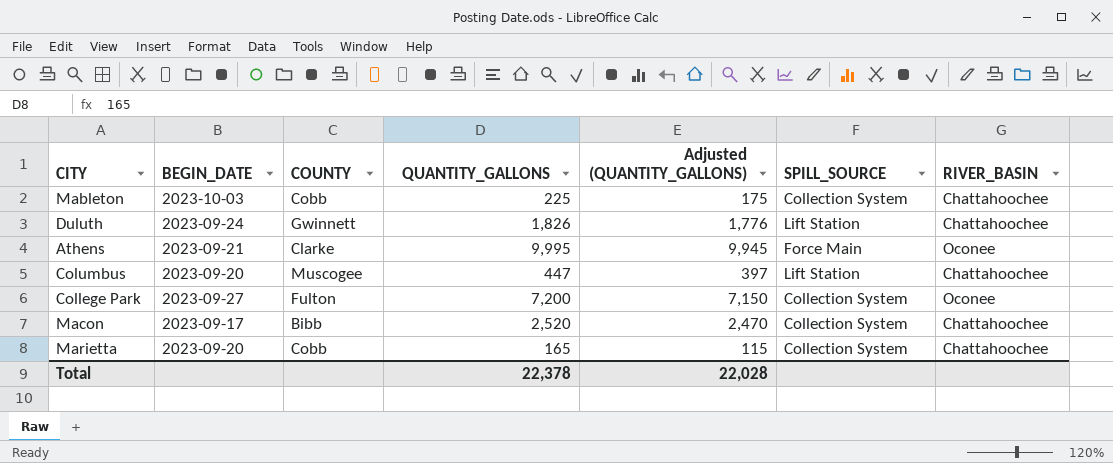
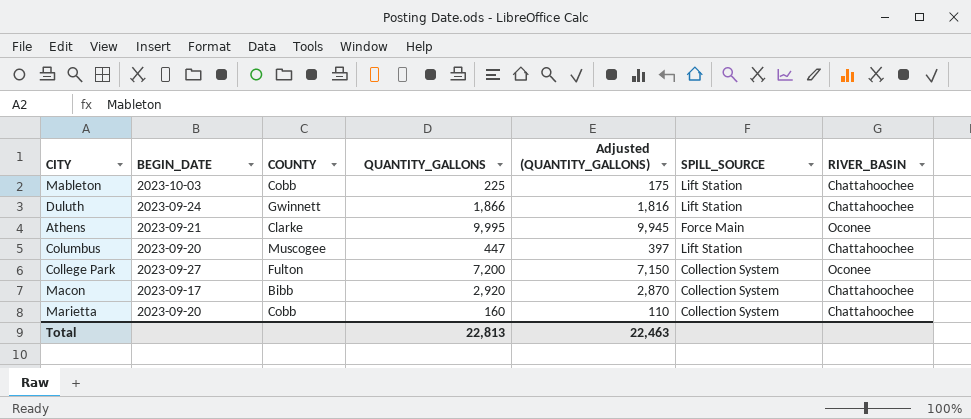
Mableton | SPILL_SOURCE: Collection System -> Lift Station
Duluth | QUANTITY_GALLONS: 1,826 -> 1,866
Duluth | Adjusted (QUANTITY_GALLONS): 1,776 -> 1,816
Macon | QUANTITY_GALLONS: 2,520 -> 2,920
Macon | Adjusted (QUANTITY_GALLONS): 2,470 -> 2,870
Marietta | QUANTITY_GALLONS: 165 -> 160
Marietta | Adjusted (QUANTITY_GALLONS): 115 -> 110
Total | QUANTITY_GALLONS: 22,378 -> 22,813
Total | Adjusted (QUANTITY_GALLONS): 22,028 -> 22,463

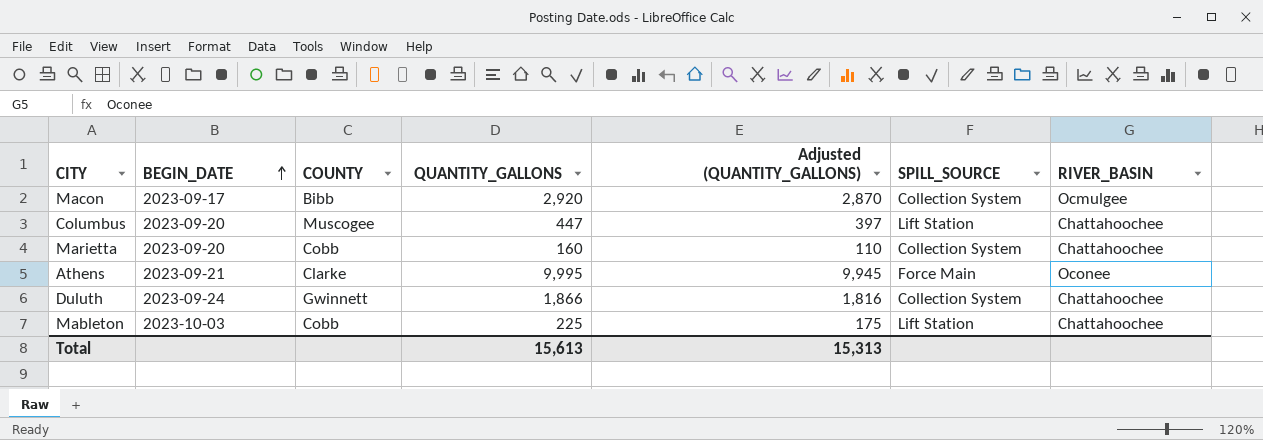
row order: none -> BEGIN_DATE ascending
row College Park: 2023-09-27 | Fulton | 7,200 | 7,150 | Collection System | Oconee -> none
Macon | RIVER_BASIN: Chattahoochee -> Ocmulgee
Duluth | SPILL_SOURCE: Lift Station -> Collection System
Total | QUANTITY_GALLONS: 22,813 -> 15,613
Total | Adjusted (QUANTITY_GALLONS): 22,463 -> 15,313

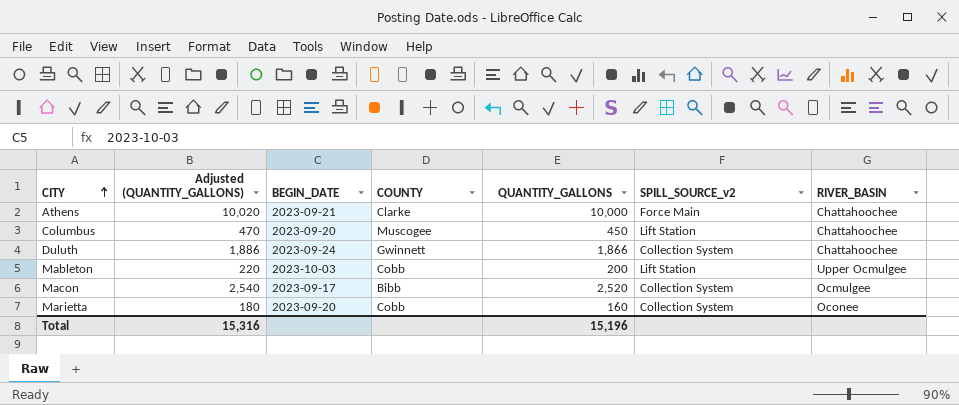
row order: BEGIN_DATE ascending -> CITY ascending
column Adjusted (QUANTITY_GALLONS) | formula: [QUANTITY_GALLONS] - 50 -> [QUANTITY_GALLONS] + 20
column Adjusted (QUANTITY_GALLONS) | position: 5 -> 2
column name: SPILL_SOURCE -> SPILL_SOURCE_v2
Athens | QUANTITY_GALLONS: 9,995 -> 10,000
Athens | RIVER_BASIN: Oconee -> Chattahoochee
Columbus | QUANTITY_GALLONS: 447 -> 450
Mableton | QUANTITY_GALLONS: 225 -> 200
Mableton | RIVER_BASIN: Chattahoochee -> Upper Ocmulgee
Macon | QUANTITY_GALLONS: 2,920 -> 2,520
Marietta | RIVER_BASIN: Chattahoochee -> Oconee
Total | Adjusted (QUANTITY_GALLONS): 15,313 -> 15,316
Total | QUANTITY_GALLONS: 15,613 -> 15,196

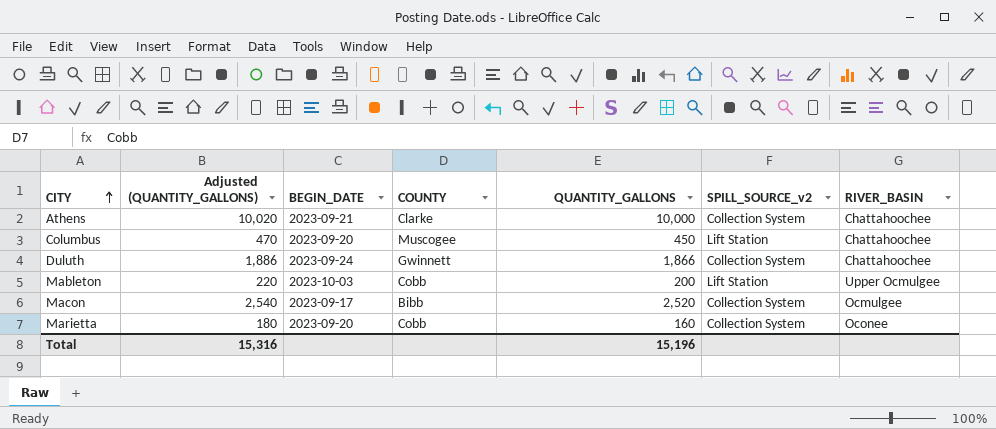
Athens | SPILL_SOURCE_v2: Force Main -> Collection System

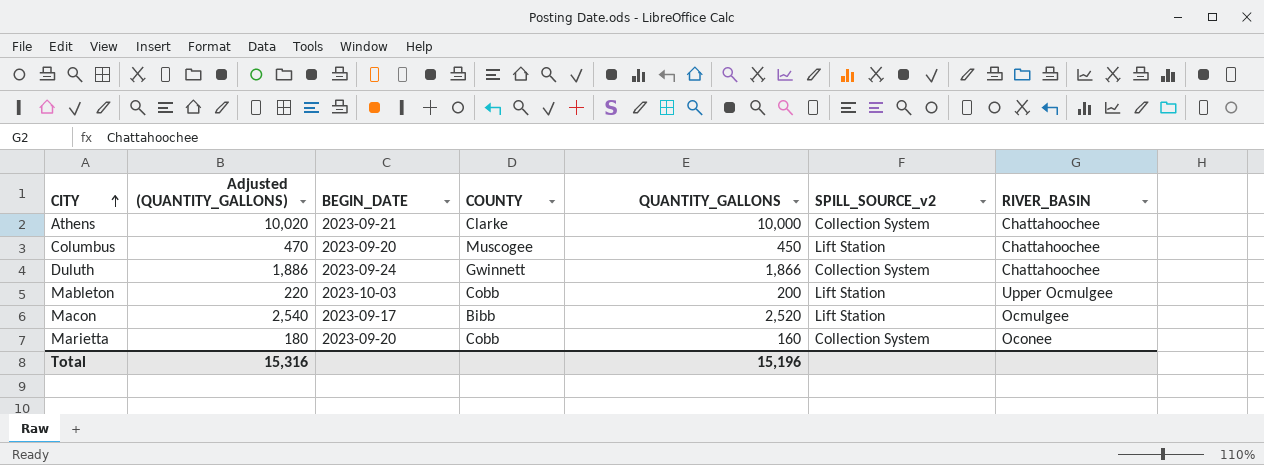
Macon | SPILL_SOURCE_v2: Collection System -> Lift Station

